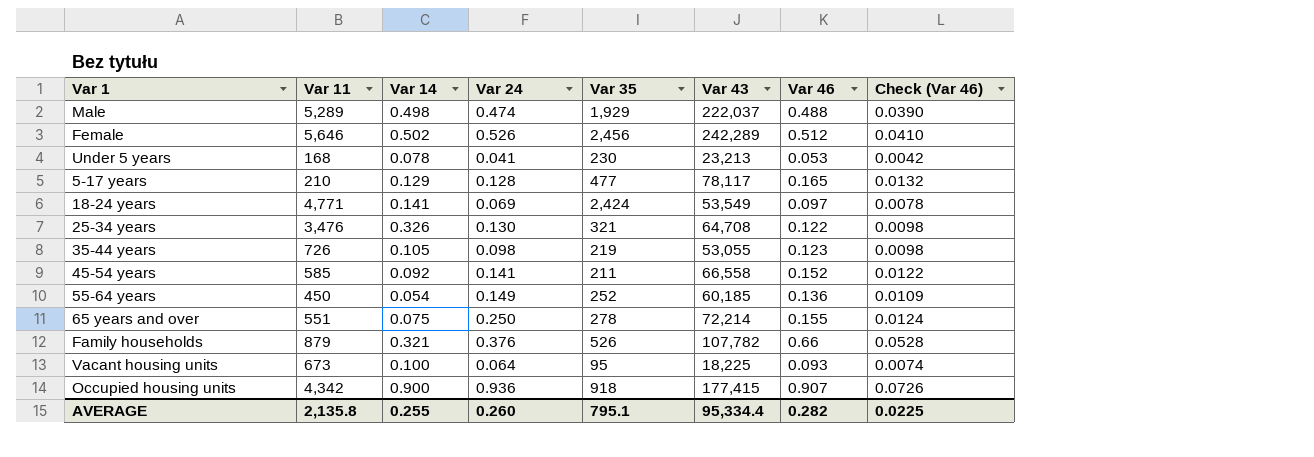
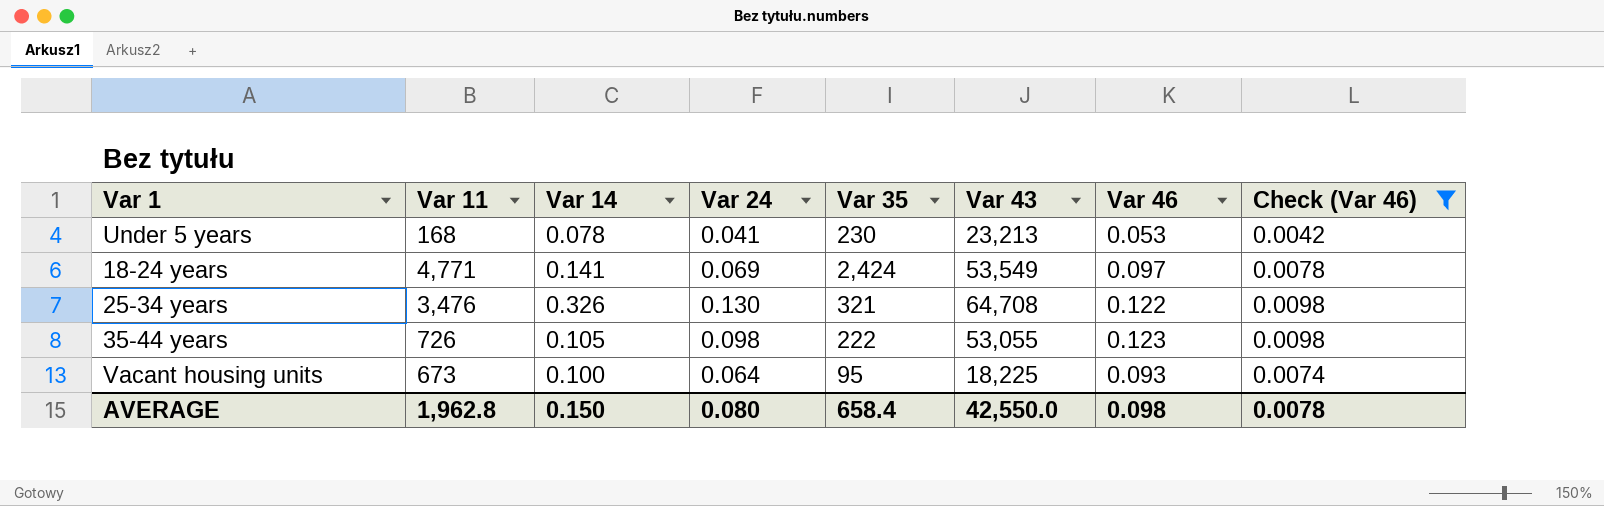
filter: none -> Check (Var 46) <= 0.0098
35-44 years | Var 35: 219 -> 222
AVERAGE | Var 11: 2,135.8 -> 1,962.8
AVERAGE | Var 14: 0.255 -> 0.150
AVERAGE | Var 24: 0.260 -> 0.080
AVERAGE | Var 35: 795.1 -> 658.4
AVERAGE | Var 43: 95,334.4 -> 42,550.0
AVERAGE | Var 46: 0.282 -> 0.098
AVERAGE | Check (Var 46): 0.0225 -> 0.0078

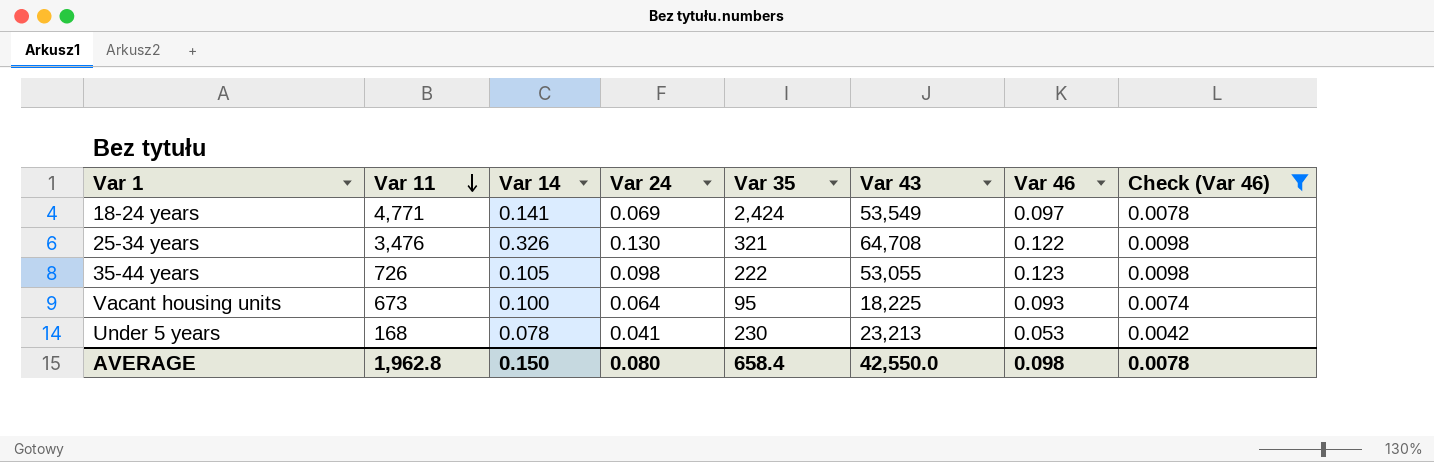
row order: none -> Var 11 descending

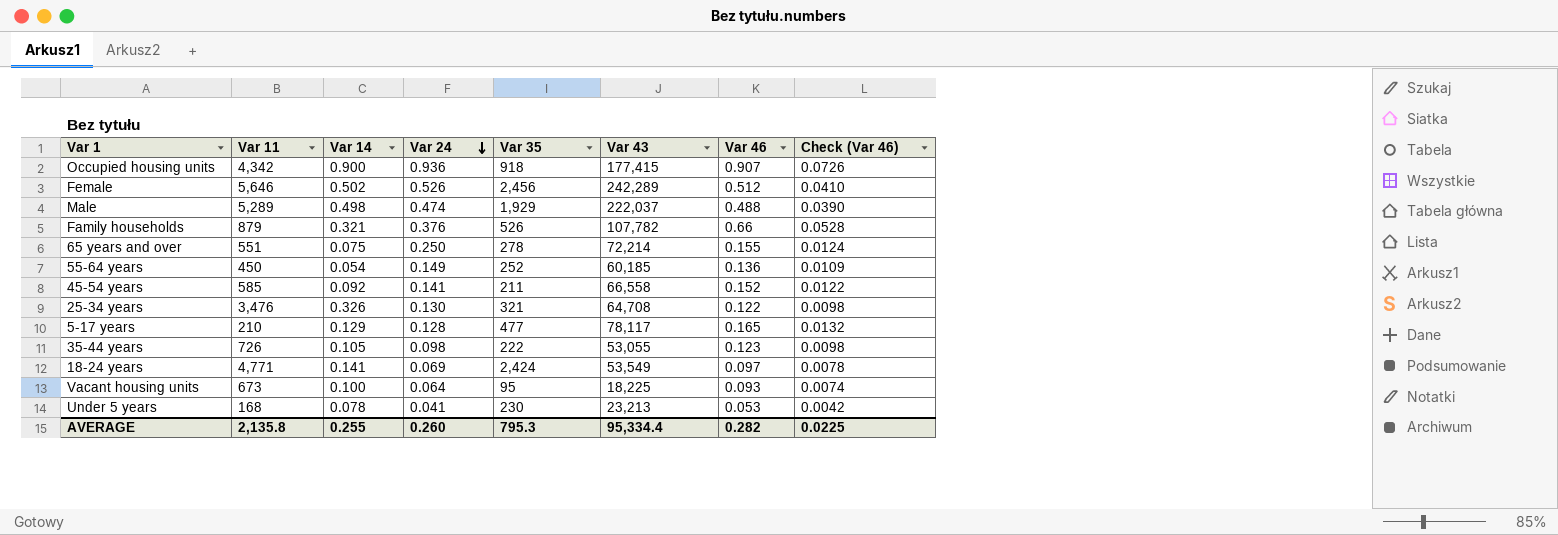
filter: Check (Var 46) <= 0.0098 -> none
row order: Var 11 descending -> Var 24 descending
AVERAGE | Var 11: 1,962.8 -> 2,135.8
AVERAGE | Var 14: 0.150 -> 0.255
AVERAGE | Var 24: 0.080 -> 0.260
AVERAGE | Var 35: 658.4 -> 795.3
AVERAGE | Var 43: 42,550.0 -> 95,334.4
AVERAGE | Var 46: 0.098 -> 0.282
AVERAGE | Check (Var 46): 0.0078 -> 0.0225

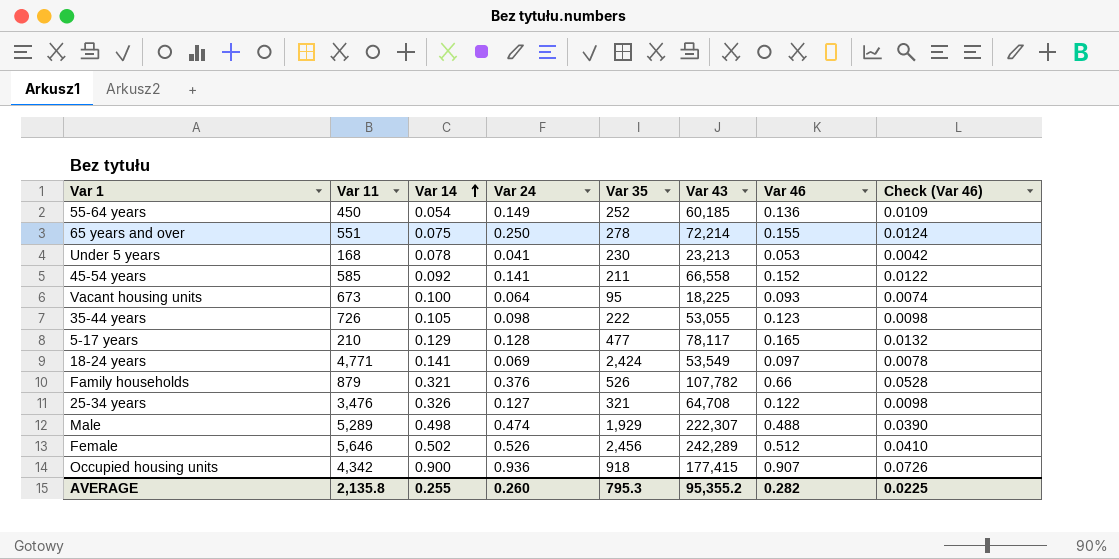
row order: Var 24 descending -> Var 14 ascending
25-34 years | Var 24: 0.130 -> 0.127
Male | Var 43: 222,037 -> 222,307
AVERAGE | Var 43: 95,334.4 -> 95,355.2

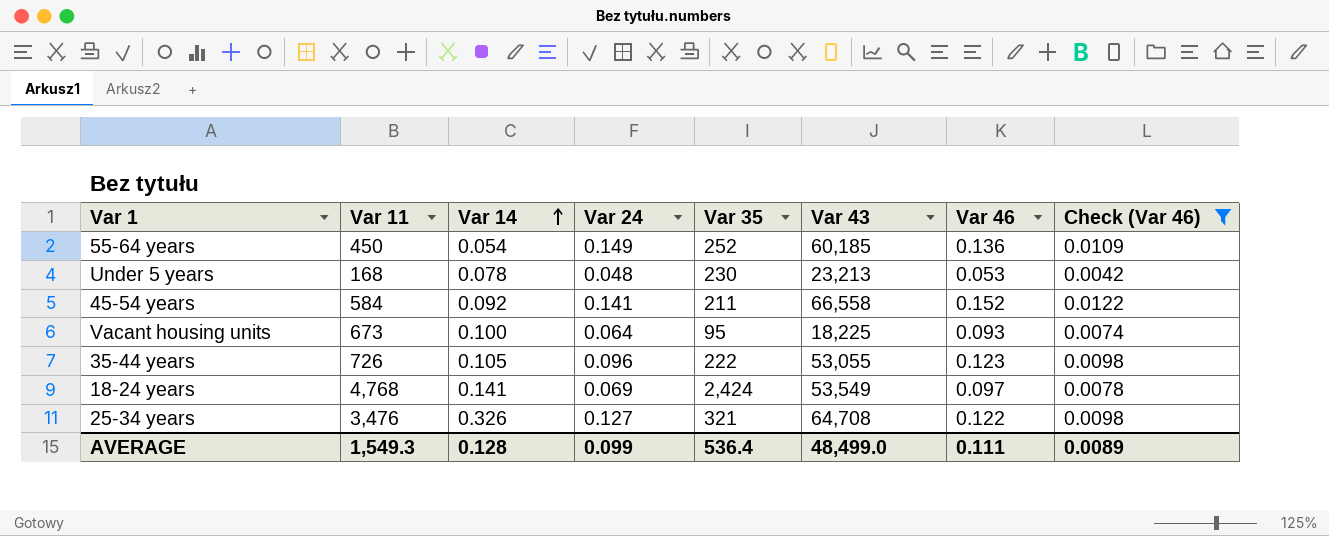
filter: none -> Check (Var 46) <= 0.0122
Under 5 years | Var 24: 0.041 -> 0.048
45-54 years | Var 11: 585 -> 584
35-44 years | Var 24: 0.098 -> 0.096
18-24 years | Var 11: 4,771 -> 4,768
AVERAGE | Var 11: 2,135.8 -> 1,549.3
AVERAGE | Var 14: 0.255 -> 0.128
AVERAGE | Var 24: 0.260 -> 0.099
AVERAGE | Var 35: 795.3 -> 536.4
AVERAGE | Var 43: 95,355.2 -> 48,499.0
AVERAGE | Var 46: 0.282 -> 0.111
AVERAGE | Check (Var 46): 0.0225 -> 0.0089

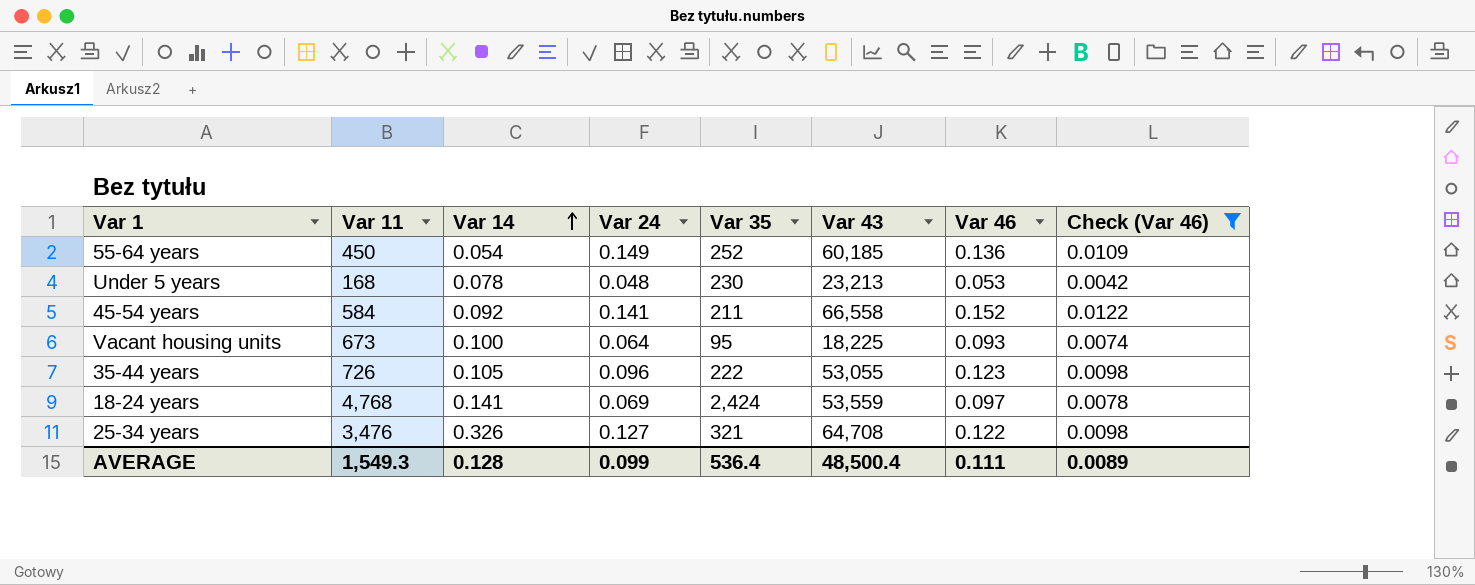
18-24 years | Var 43: 53,549 -> 53,559
AVERAGE | Var 43: 48,499.0 -> 48,500.4

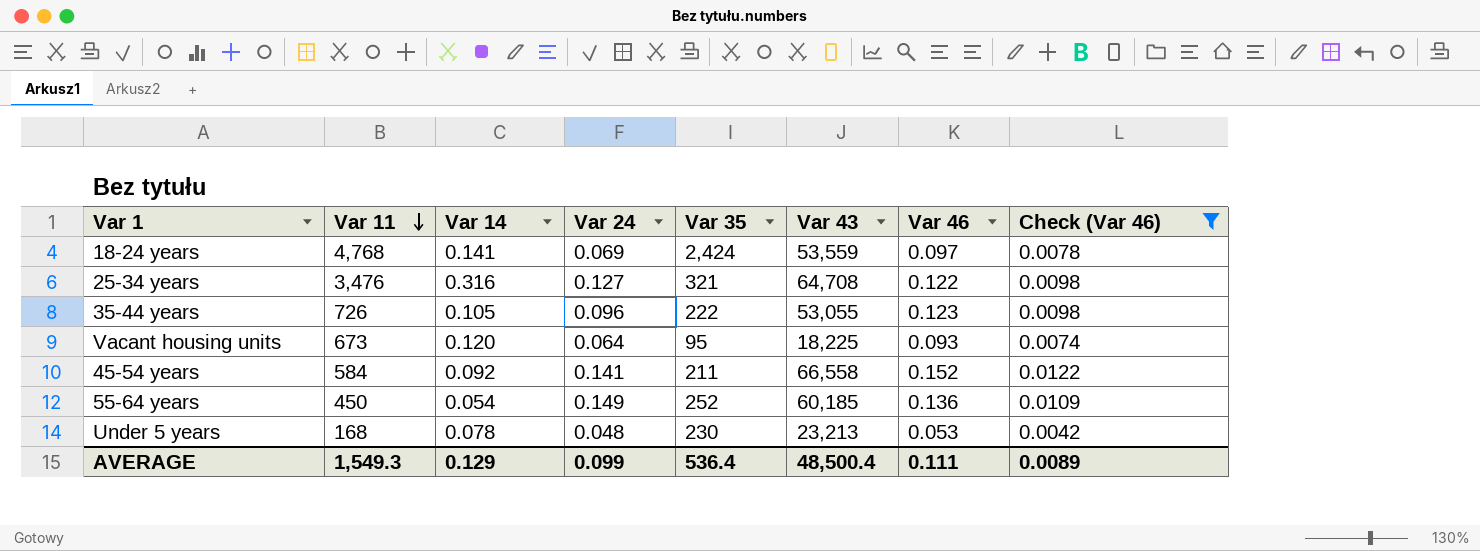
row order: Var 14 ascending -> Var 11 descending
25-34 years | Var 14: 0.326 -> 0.316
Vacant housing units | Var 14: 0.100 -> 0.120
AVERAGE | Var 14: 0.128 -> 0.129

